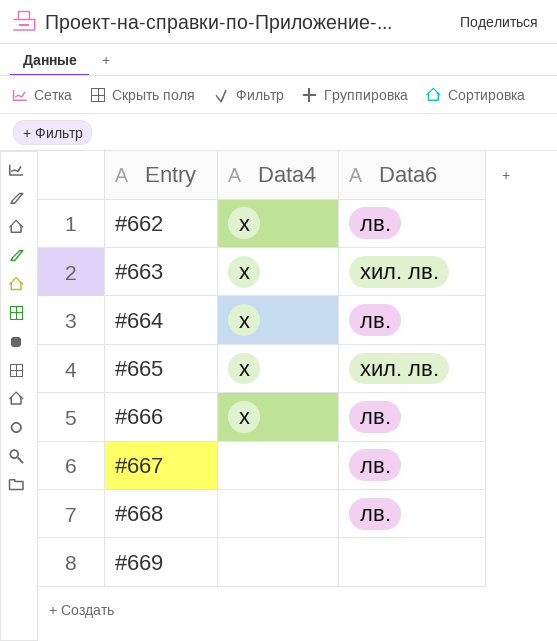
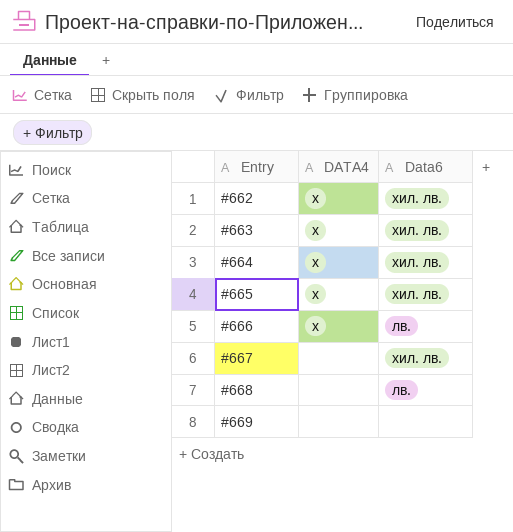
column name: Data4 -> DATA4
#662 | Data6: лв. -> хил. лв.
#664 | Data6: лв. -> хил. лв.
#667 | Data6: лв. -> хил. лв.

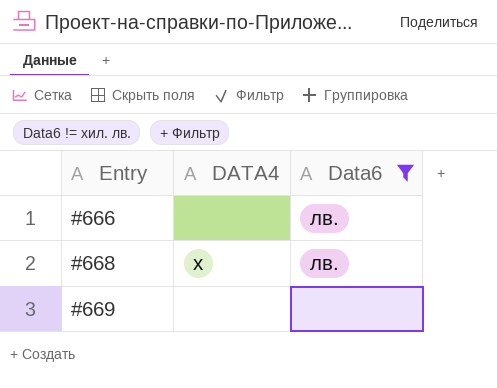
filter: none -> Data6 != хил. лв.
#666 | DATA4: x -> none
#668 | DATA4: none -> x

